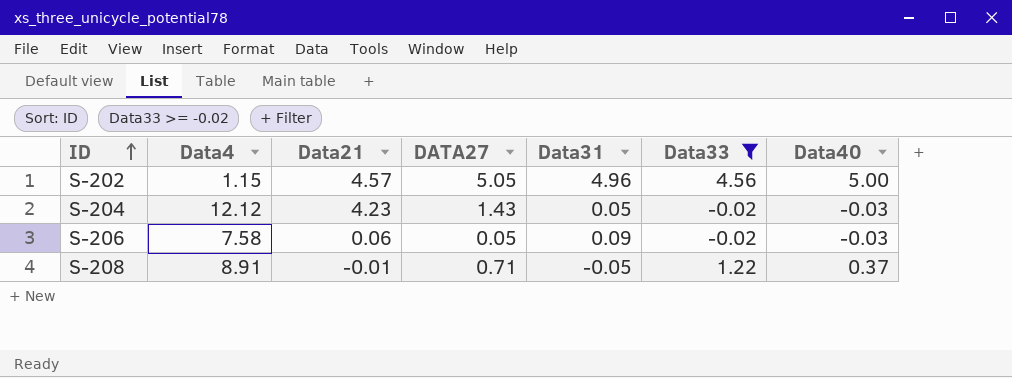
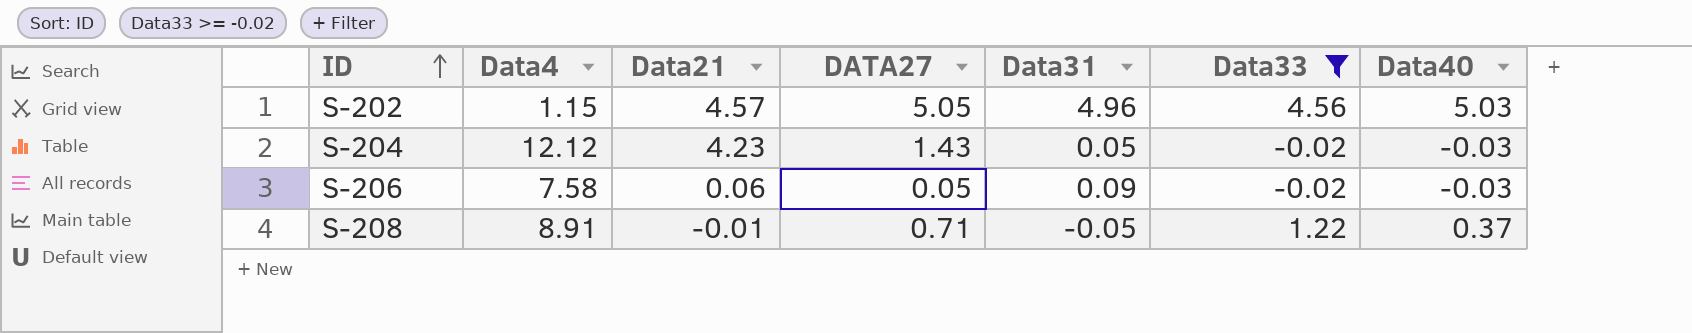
S-202 | Data40: 5.00 -> 5.03

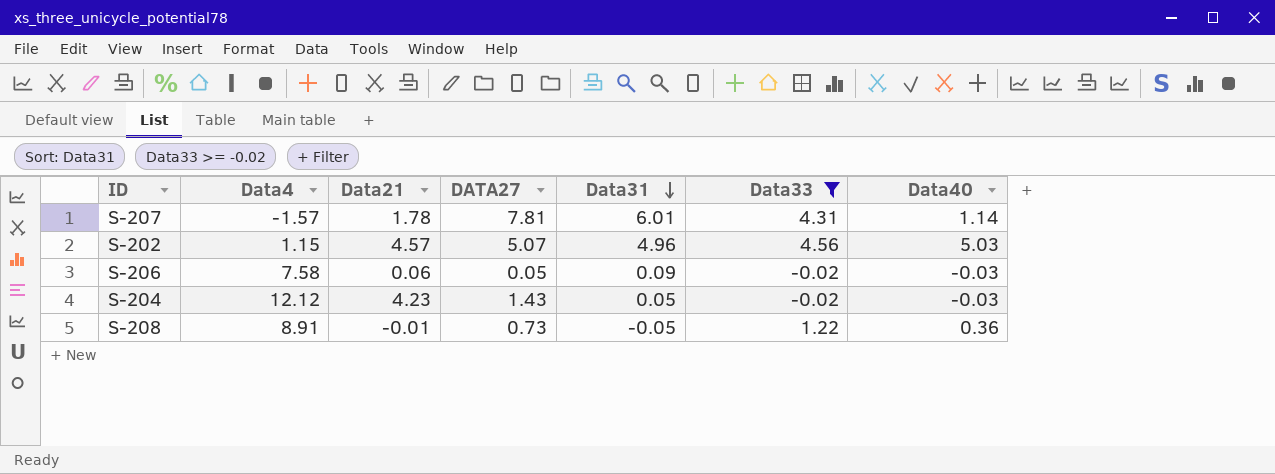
row order: ID ascending -> Data31 descending
row S-207: none -> -1.57 | 1.78 | 7.81 | 6.01 | 4.31 | 1.14
S-202 | DATA27: 5.05 -> 5.07
S-208 | DATA27: 0.71 -> 0.73
S-208 | Data40: 0.37 -> 0.36

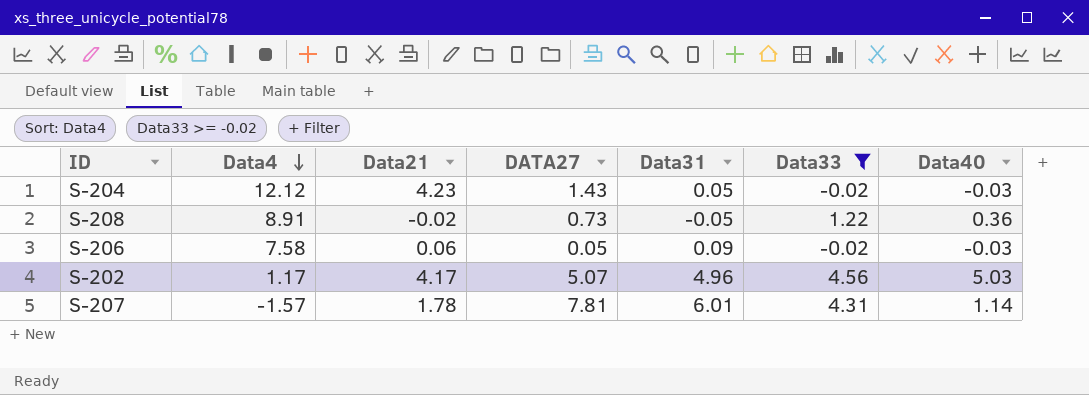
row order: Data31 descending -> Data4 descending
S-208 | Data21: -0.01 -> -0.02
S-202 | Data4: 1.15 -> 1.17
S-202 | Data21: 4.57 -> 4.17

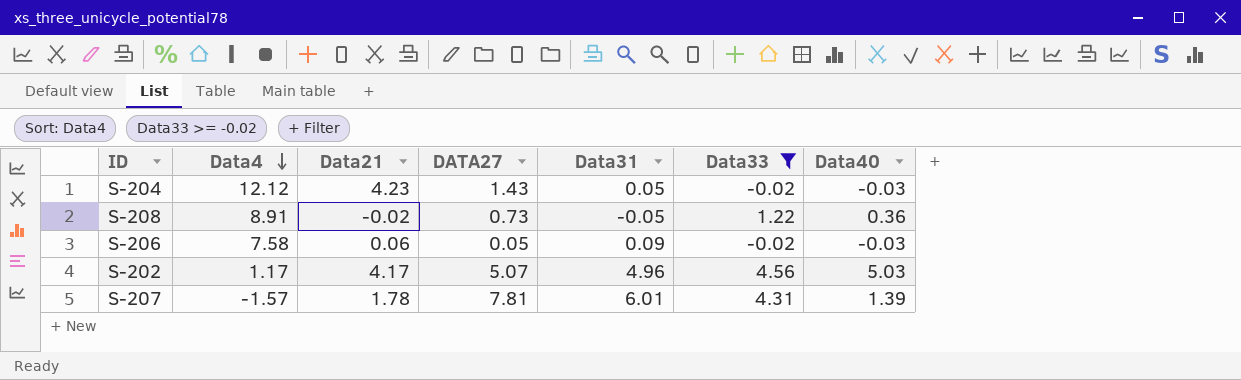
S-207 | Data40: 1.14 -> 1.39

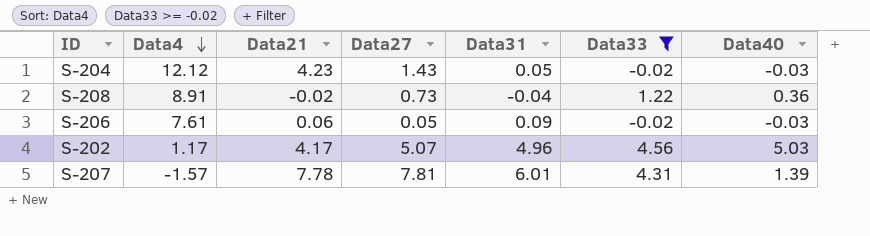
column name: DATA27 -> Data27
S-208 | Data31: -0.05 -> -0.04
S-206 | Data4: 7.58 -> 7.61
S-207 | Data21: 1.78 -> 7.78

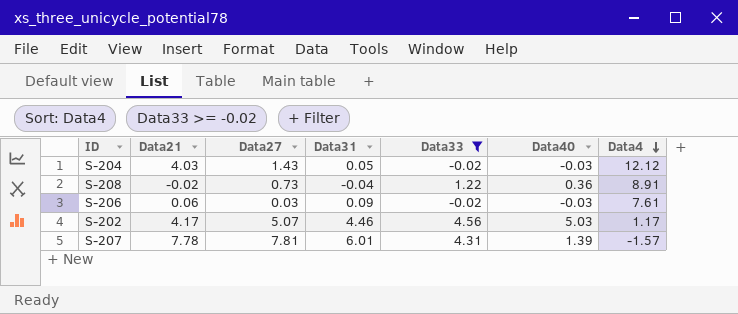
column Data4 | position: 2 -> 7
S-204 | Data21: 4.23 -> 4.03
S-206 | Data27: 0.05 -> 0.03
S-202 | Data31: 4.96 -> 4.46

